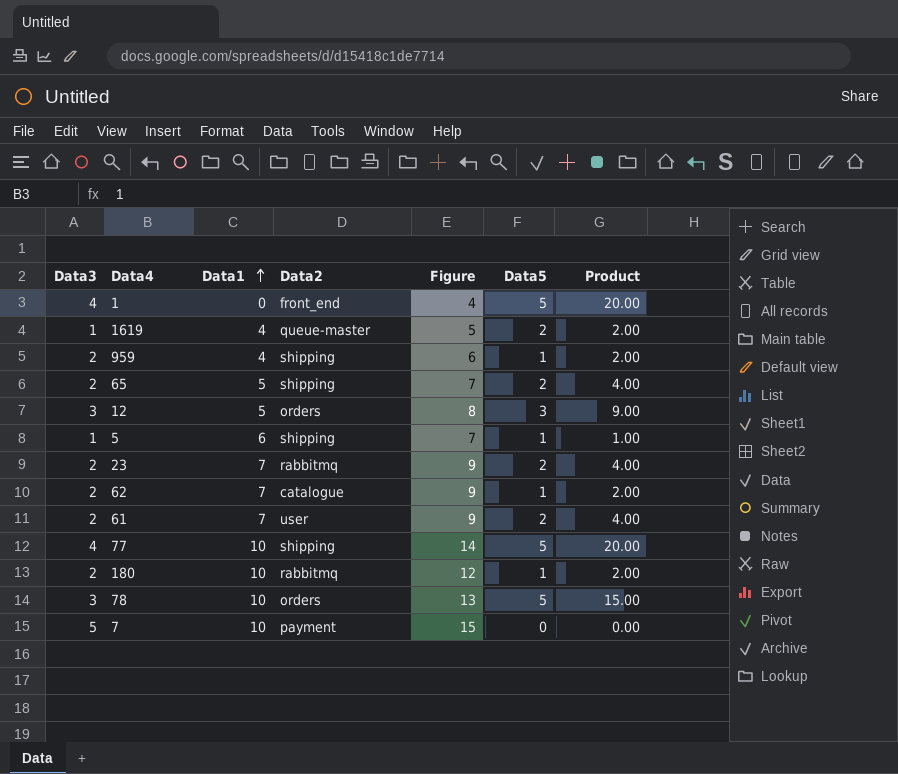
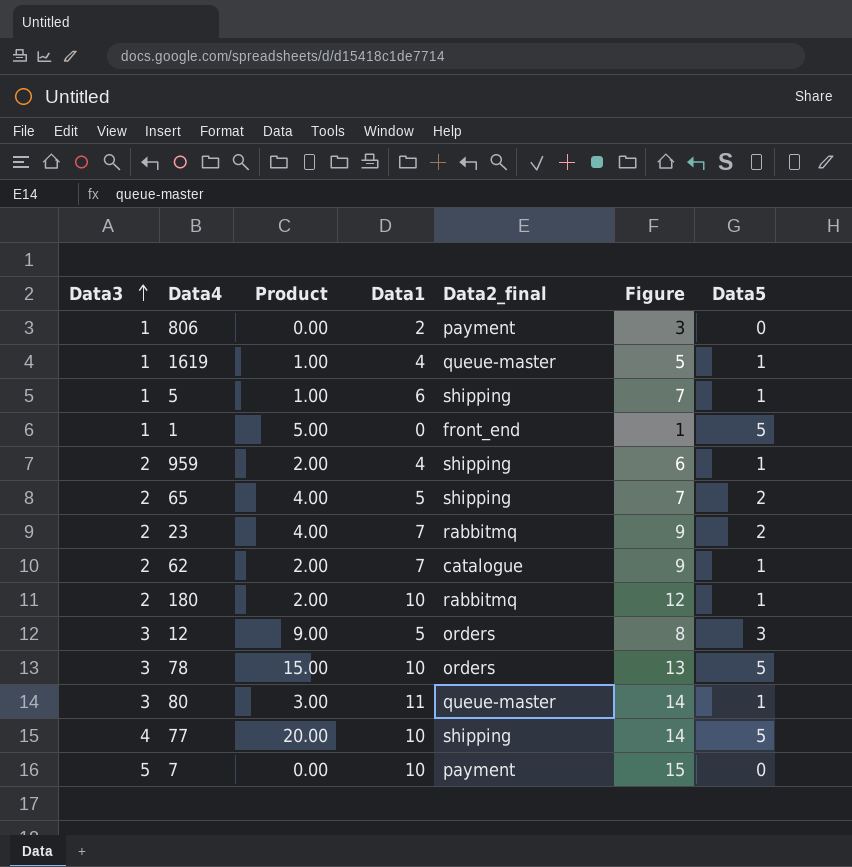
row order: Data1 ascending -> Data3 ascending
column Product | position: 7 -> 3
column name: Data2 -> Data2_final
row 61: 2 | 7 | user | 9 | 2 | 4.00 -> none
row 806: none -> 1 | 0.00 | 2 | payment | 3 | 0
1619 | Product: 2.00 -> 1.00
1619 | Data5: 2 -> 1
1 | Data3: 4 -> 1
1 | Product: 20.00 -> 5.00
1 | Figure: 4 -> 1
row 80: none -> 3 | 3.00 | 11 | queue-master | 14 | 1

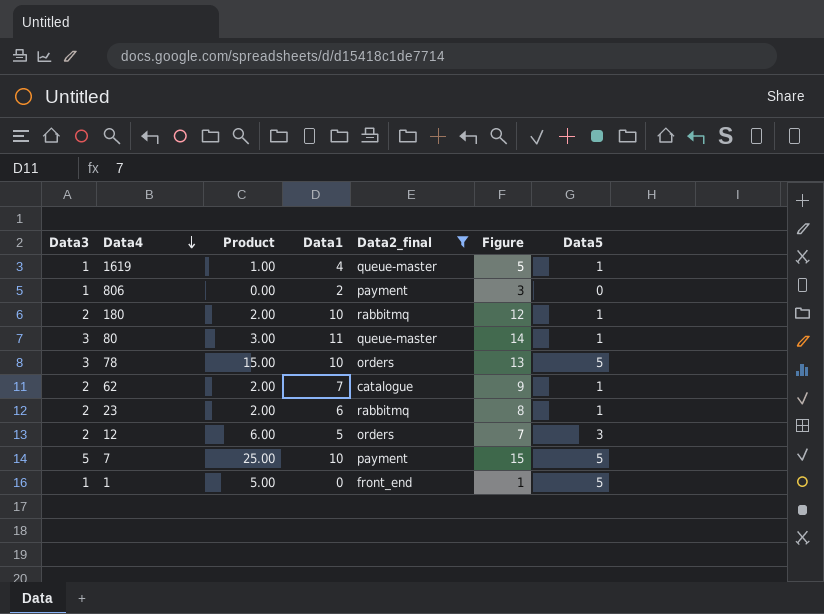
filter: none -> Data2_final != shipping
row order: Data3 ascending -> Data4 descending
23 | Product: 4.00 -> 2.00
23 | Data1: 7 -> 6
23 | Figure: 9 -> 8
23 | Data5: 2 -> 1
12 | Data3: 3 -> 2
12 | Product: 9.00 -> 6.00
12 | Figure: 8 -> 7
7 | Product: 0.00 -> 25.00
7 | Data5: 0 -> 5

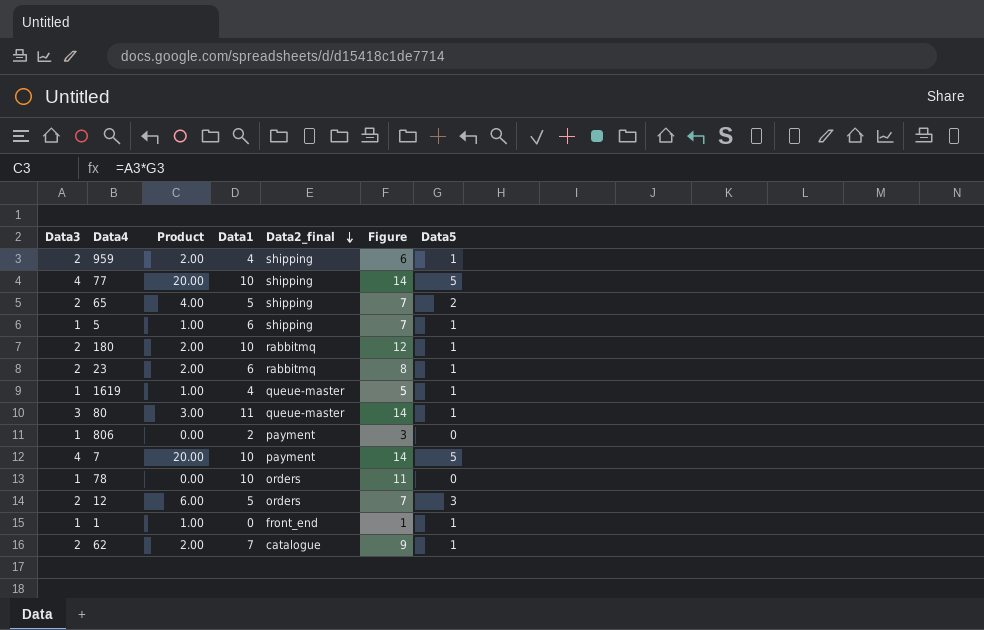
filter: Data2_final != shipping -> none
row order: Data4 descending -> Data2_final descending
7 | Data3: 5 -> 4
7 | Product: 25.00 -> 20.00
7 | Figure: 15 -> 14
78 | Data3: 3 -> 1
78 | Product: 15.00 -> 0.00
78 | Figure: 13 -> 11
78 | Data5: 5 -> 0
1 | Product: 5.00 -> 1.00
1 | Data5: 5 -> 1

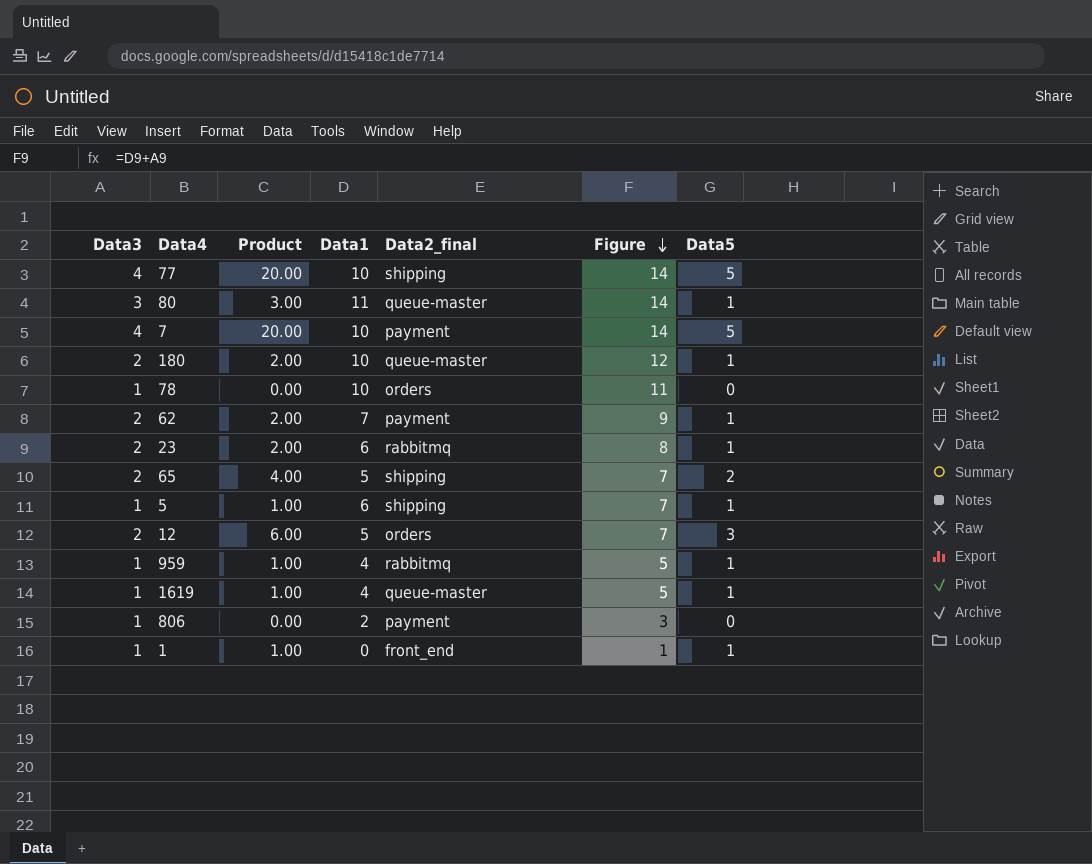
row order: Data2_final descending -> Figure descending
180 | Data2_final: rabbitmq -> queue-master
62 | Data2_final: catalogue -> payment
959 | Data3: 2 -> 1
959 | Product: 2.00 -> 1.00
959 | Data2_final: shipping -> rabbitmq
959 | Figure: 6 -> 5

